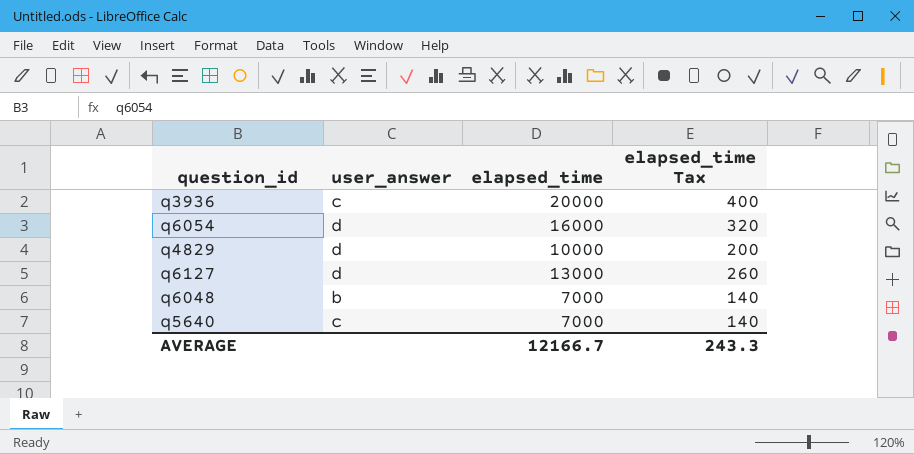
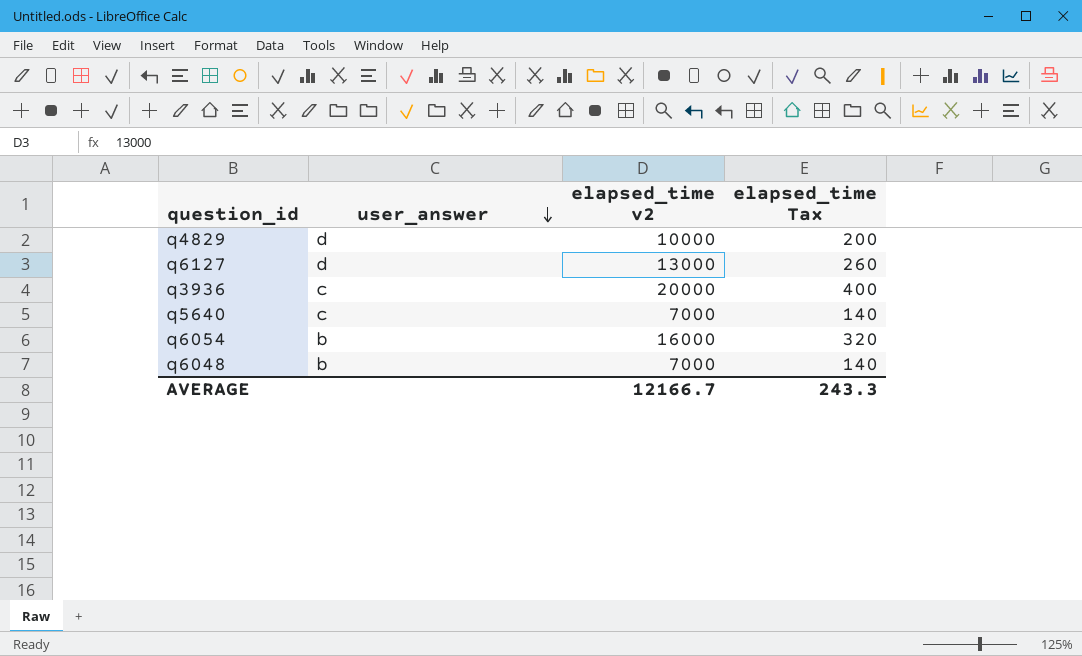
row order: none -> user_answer descending
column name: elapsed_time -> elapsed_time v2
q6054 | user_answer: d -> b

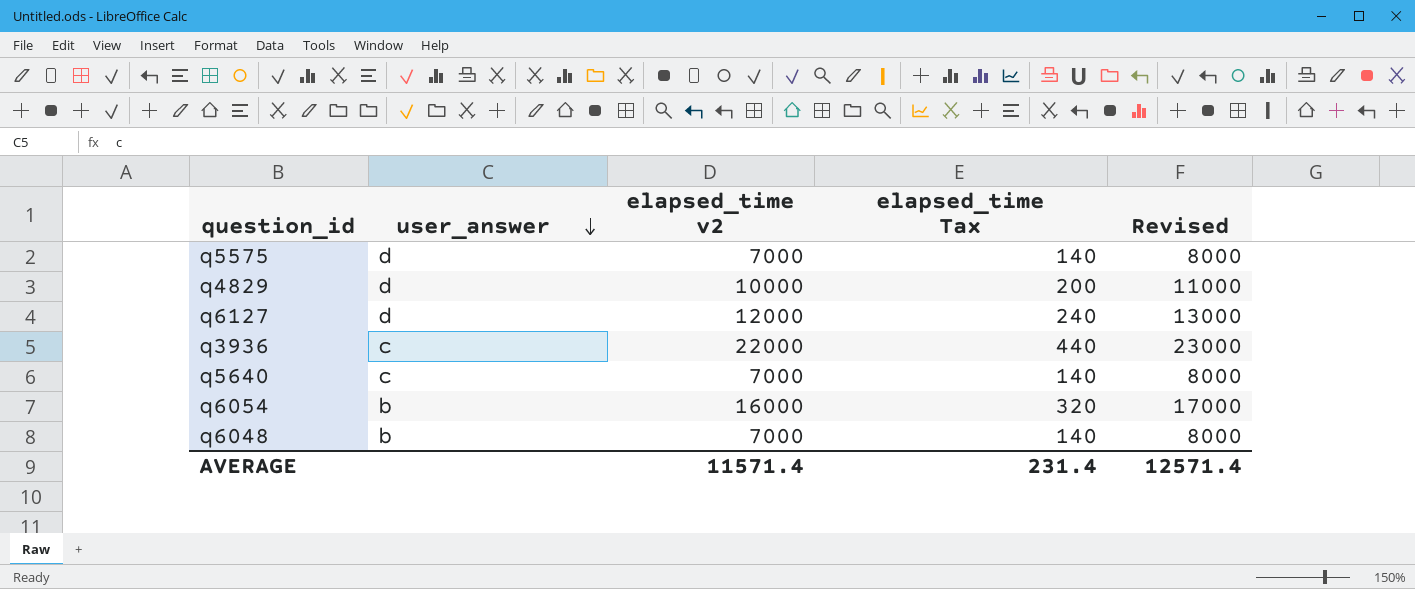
column Revised | formula: none -> [elapsed_time v2] + 1000
row q5575: none -> d | 7000 | 140 | 8000
q6127 | elapsed_time v2: 13000 -> 12000
q6127 | elapsed_time Tax: 260 -> 240
q3936 | elapsed_time v2: 20000 -> 22000
q3936 | elapsed_time Tax: 400 -> 440
AVERAGE | elapsed_time v2: 12166.7 -> 11571.4
AVERAGE | elapsed_time Tax: 243.3 -> 231.4

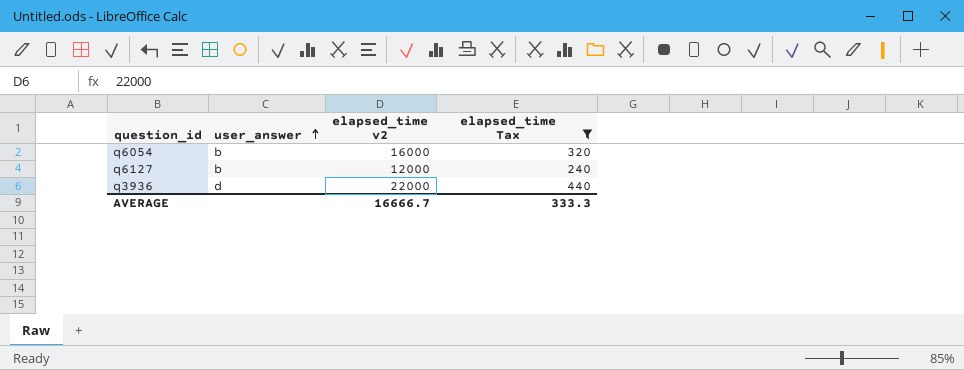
filter: none -> elapsed_time Tax >= 240
row order: user_answer descending -> user_answer ascending
column Revised | formula: [elapsed_time v2] + 1000 -> none
q6127 | user_answer: d -> b
q3936 | user_answer: c -> d
AVERAGE | elapsed_time v2: 11571.4 -> 16666.7
AVERAGE | elapsed_time Tax: 231.4 -> 333.3

